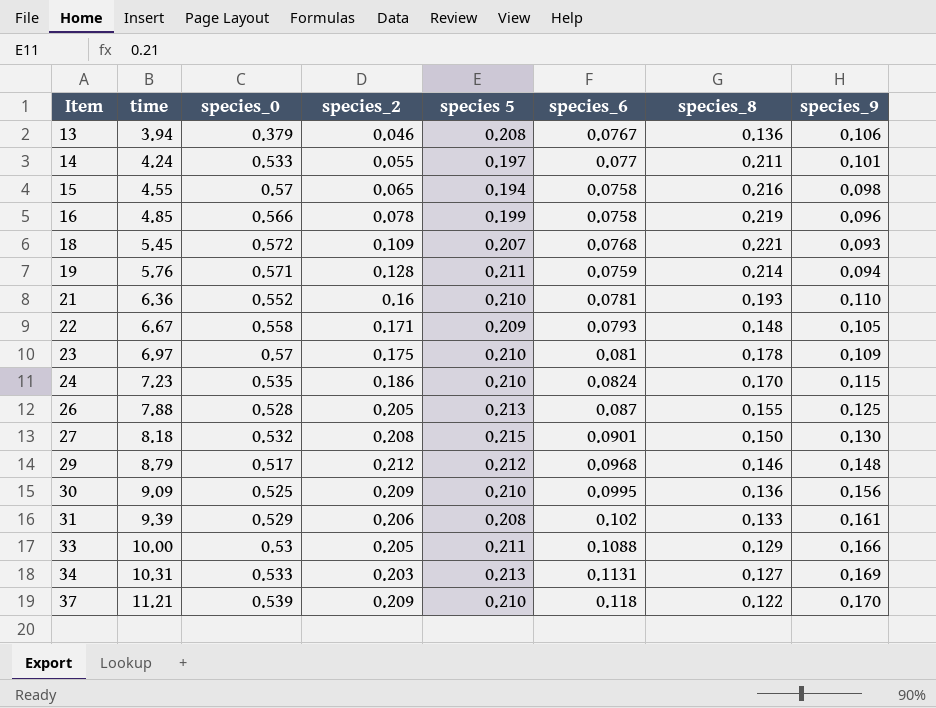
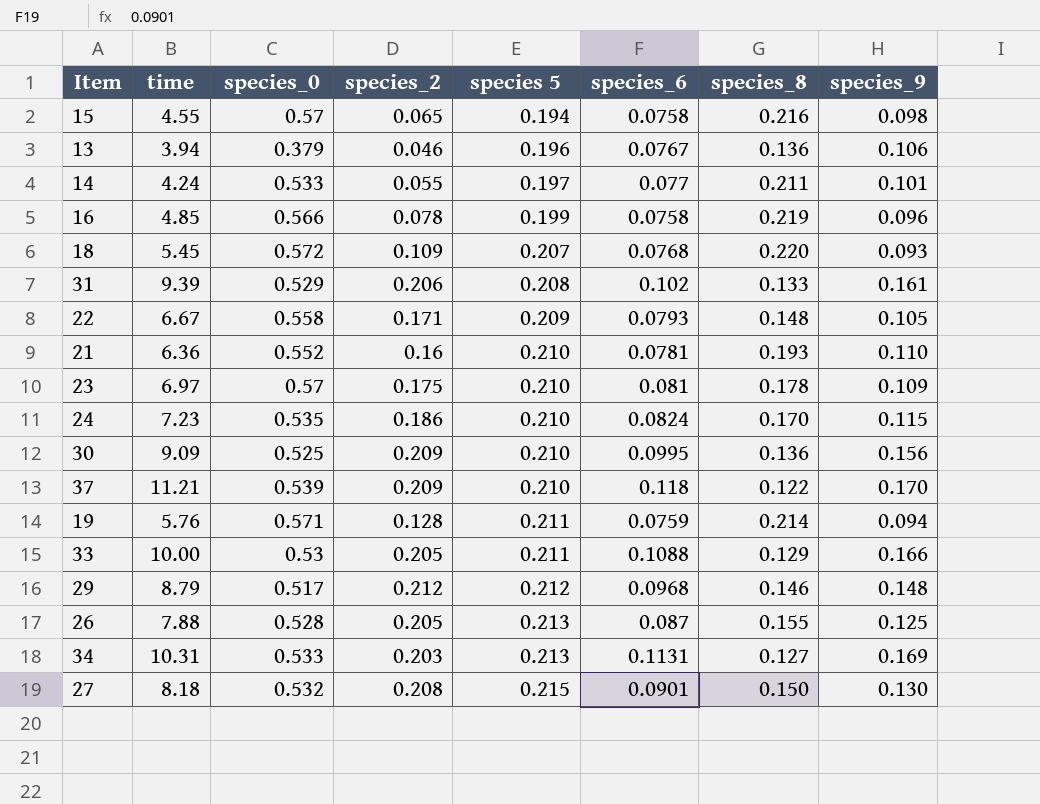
row order: Item ascending -> species 5 ascending
13 | species 5: 0.208 -> 0.196
18 | species_8: 0.221 -> 0.220

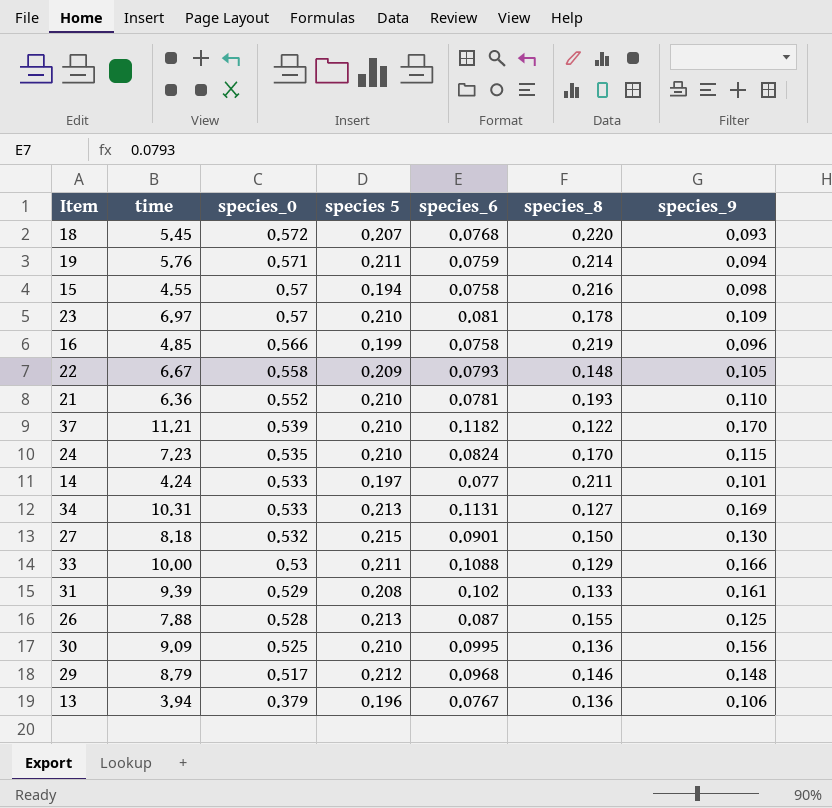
row order: species 5 ascending -> species_0 descending
column species_2 | position: 4 -> none
37 | species_6: 0.118 -> 0.1182

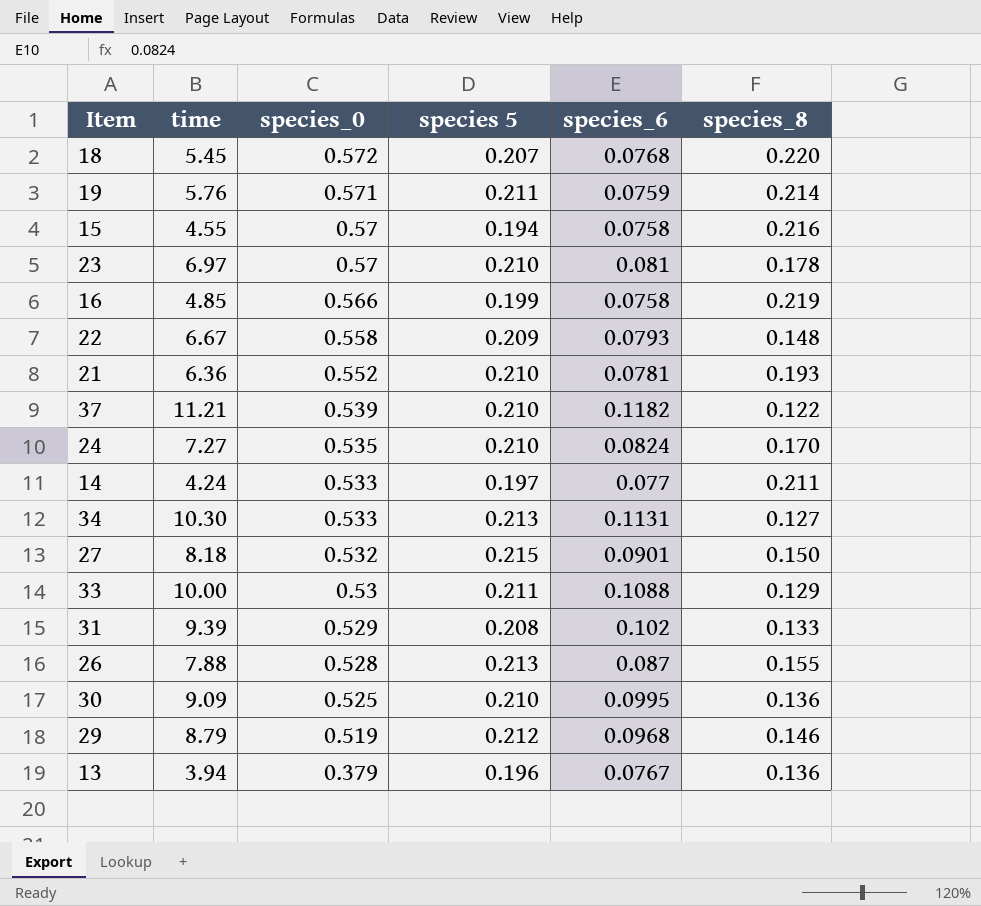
column species_9 | position: 7 -> none
24 | time: 7.23 -> 7.27
34 | time: 10.31 -> 10.30
29 | species_0: 0.517 -> 0.519

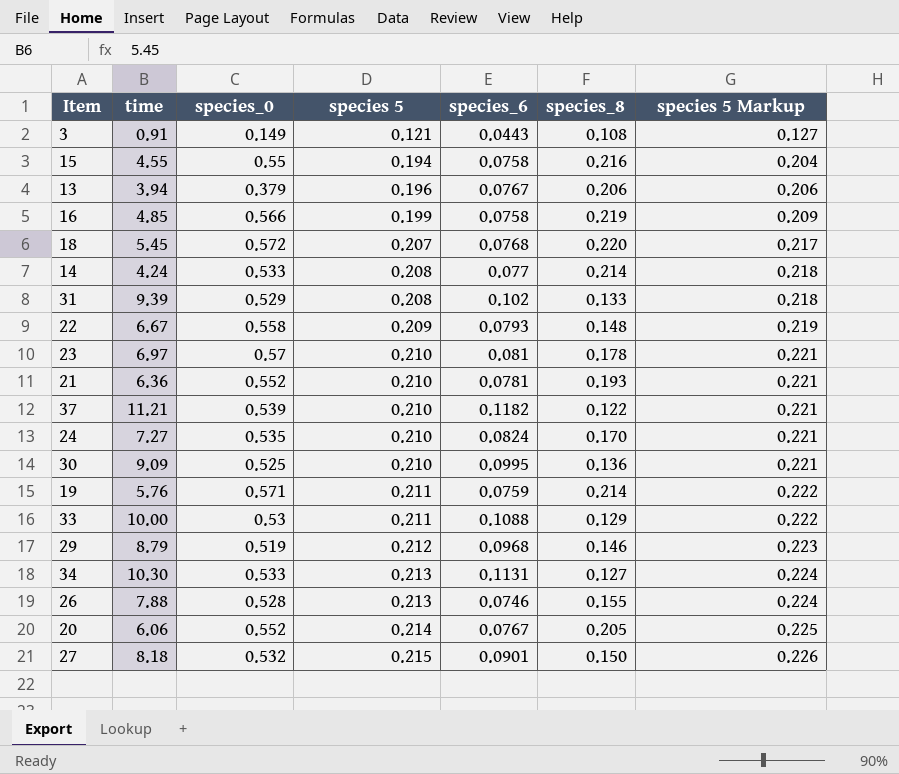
row order: species_0 descending -> species 5 ascending
column species 5 Markup | formula: none -> [species 5] * 1.05
row 3: none -> 0.91 | 0.149 | 0.121 | 0.0443 | 0.108 | 0.127
15 | species_0: 0.57 -> 0.55
13 | species_8: 0.136 -> 0.206
14 | species 5: 0.197 -> 0.208
14 | species_8: 0.211 -> 0.214
26 | species_6: 0.087 -> 0.0746
row 20: none -> 6.06 | 0.552 | 0.214 | 0.0767 | 0.205 | 0.225

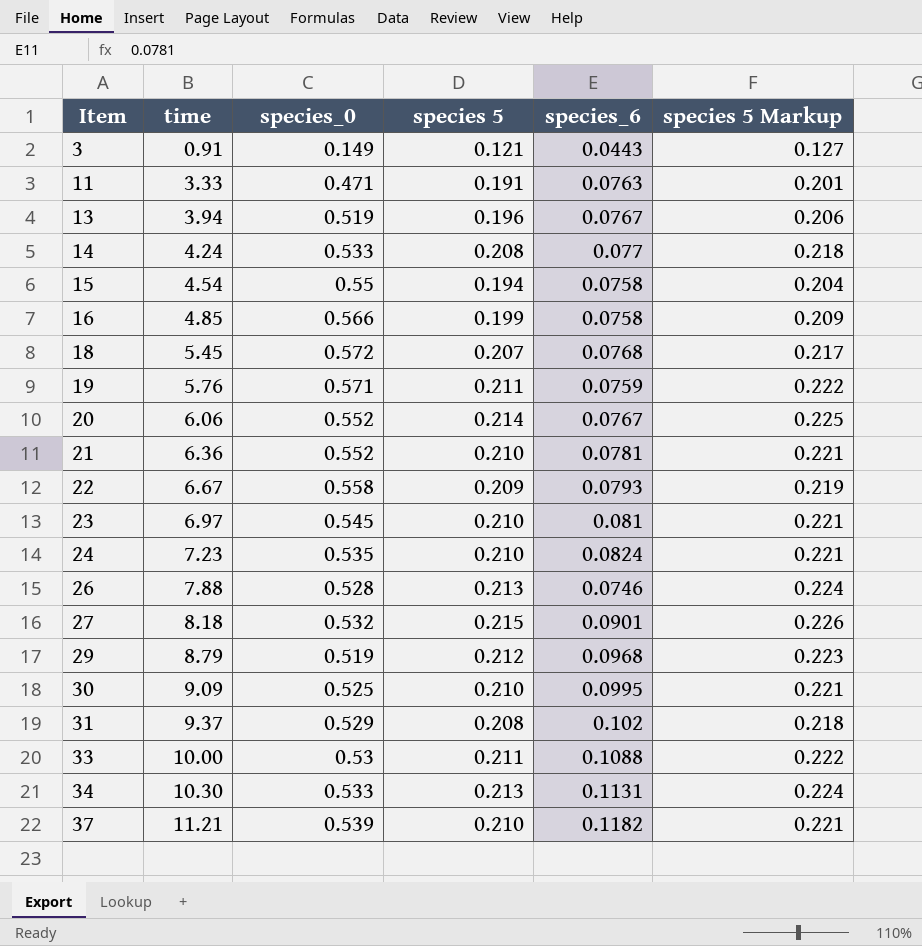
row order: species 5 ascending -> Item ascending
column species_8 | position: 6 -> none
row 11: none -> 3.33 | 0.471 | 0.191 | 0.0763 | 0.201
13 | species_0: 0.379 -> 0.519
15 | time: 4.55 -> 4.54
23 | species_0: 0.57 -> 0.545
24 | time: 7.27 -> 7.23
31 | time: 9.39 -> 9.37

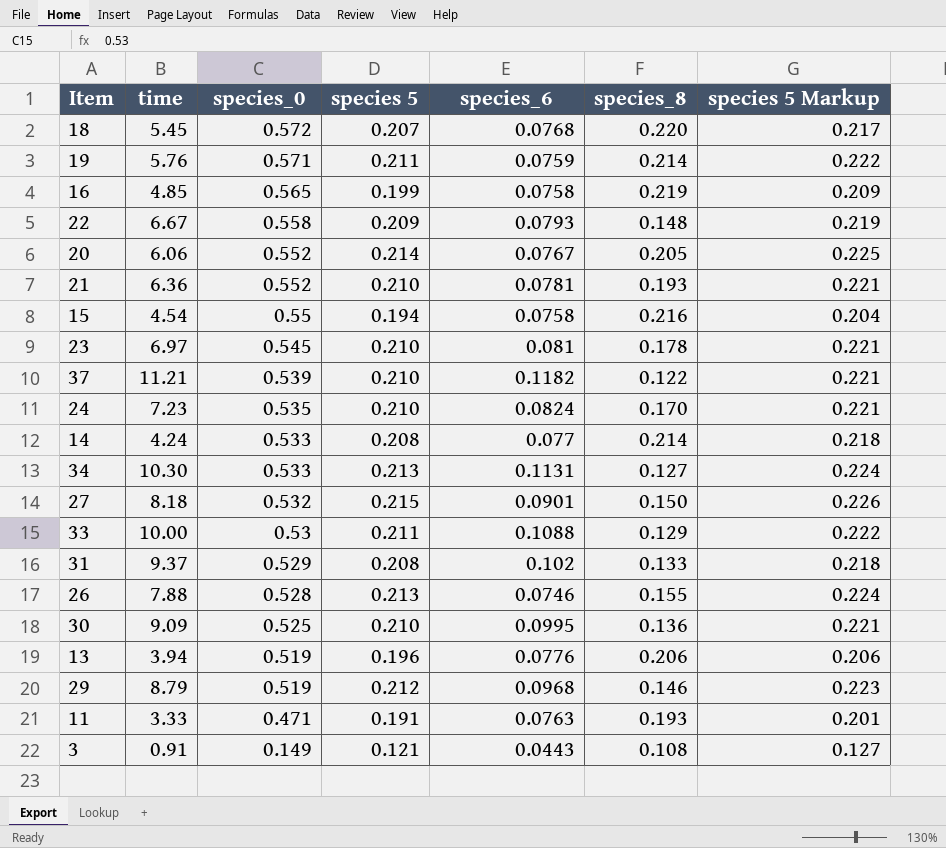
row order: Item ascending -> species_0 descending
column species_8 | position: none -> 6
16 | species_0: 0.566 -> 0.565
13 | species_6: 0.0767 -> 0.0776

